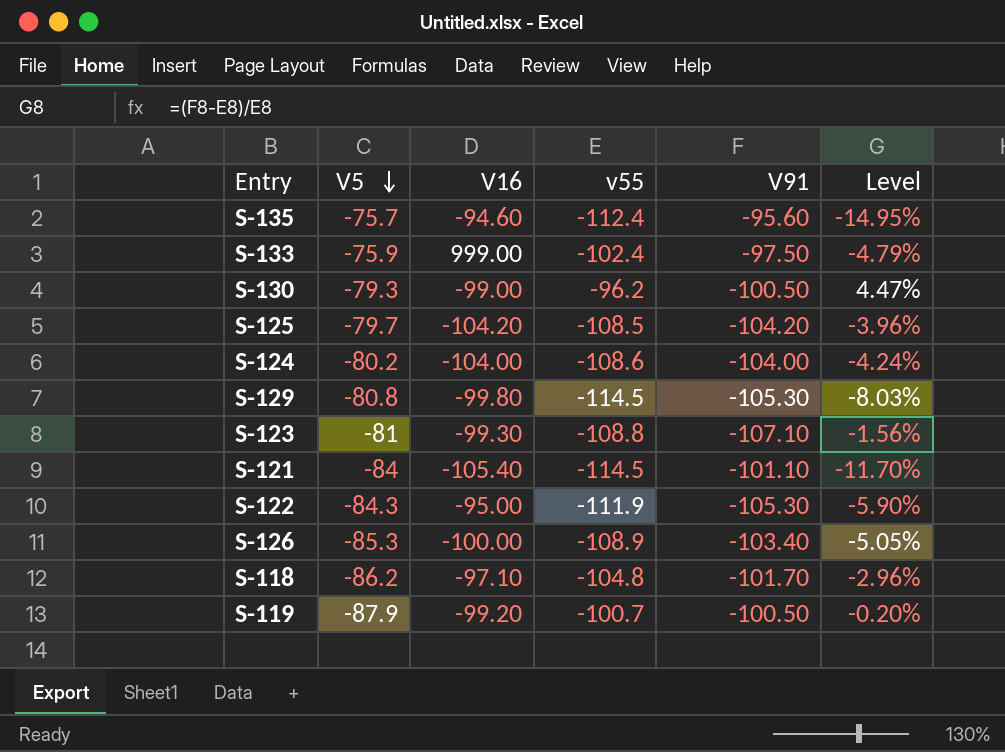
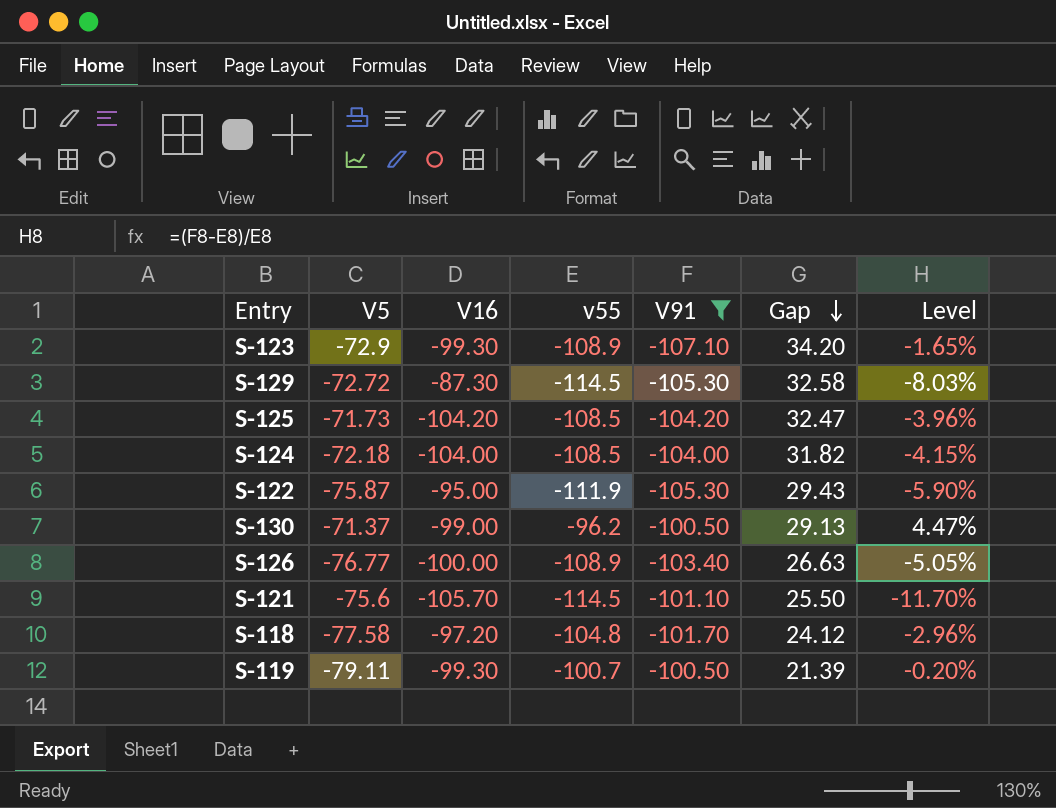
filter: none -> V91 <= -100.50
row order: V5 descending -> Gap descending
column Gap | formula: none -> [V5] - [V91]
S-123 | V5: -81 -> -72.9
S-123 | v55: -108.8 -> -108.9
S-123 | Level: -1.56% -> -1.65%
S-129 | V5: -80.8 -> -72.72
S-129 | V16: -99.80 -> -87.30
S-125 | V5: -79.7 -> -71.73
S-124 | V5: -80.2 -> -72.18
S-124 | v55: -108.6 -> -108.5
S-124 | Level: -4.24% -> -4.15%
S-122 | V5: -84.3 -> -75.87
S-130 | V5: -79.3 -> -71.37
S-126 | V5: -85.3 -> -76.77
S-121 | V5: -84 -> -75.6
S-121 | V16: -105.40 -> -105.70
S-118 | V5: -86.2 -> -77.58
S-118 | V16: -97.10 -> -97.20
S-119 | V5: -87.9 -> -79.11
S-119 | V16: -99.20 -> -99.30

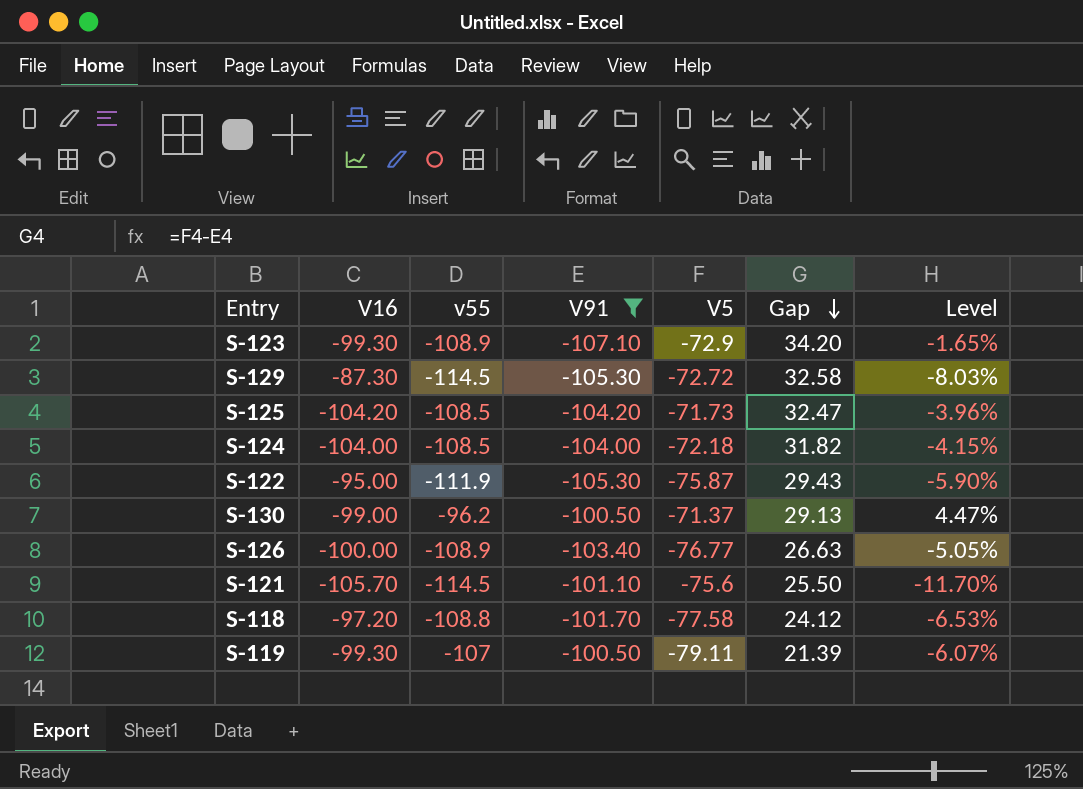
column V5 | position: 2 -> 5
S-118 | v55: -104.8 -> -108.8
S-118 | Level: -2.96% -> -6.53%
S-119 | v55: -100.7 -> -107
S-119 | Level: -0.20% -> -6.07%

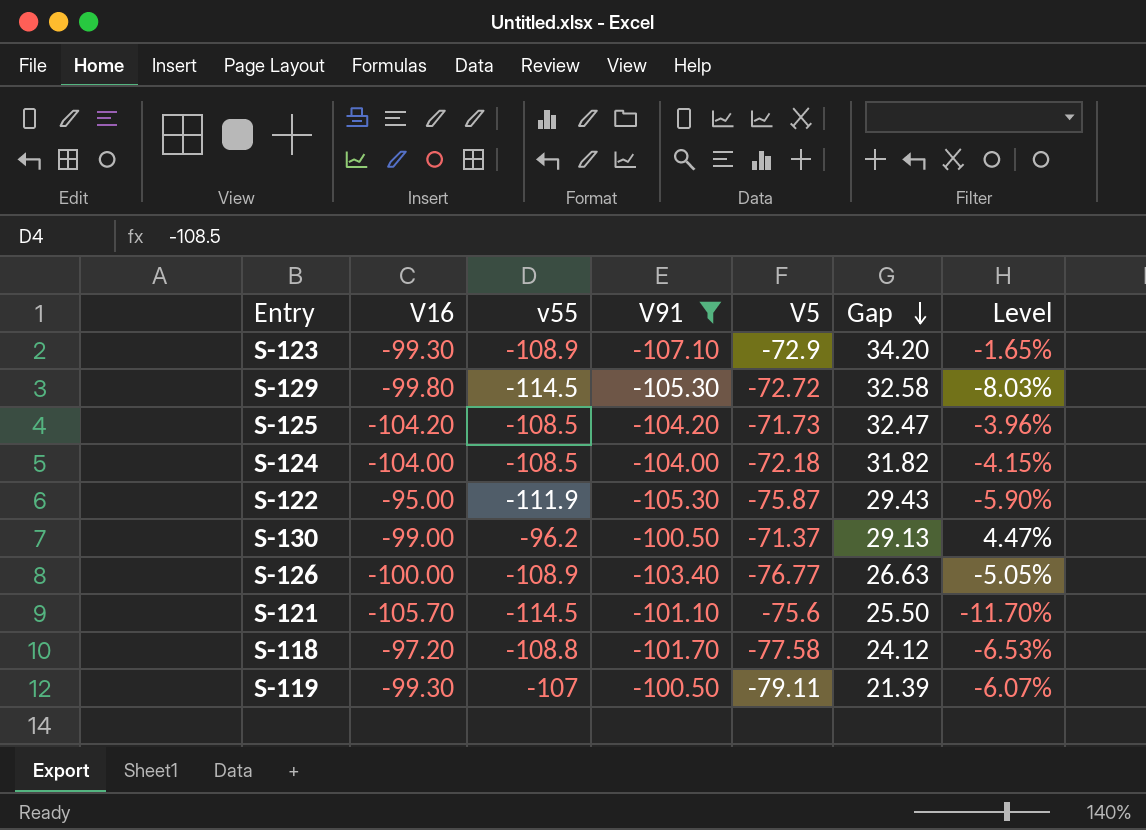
S-129 | V16: -87.30 -> -99.80

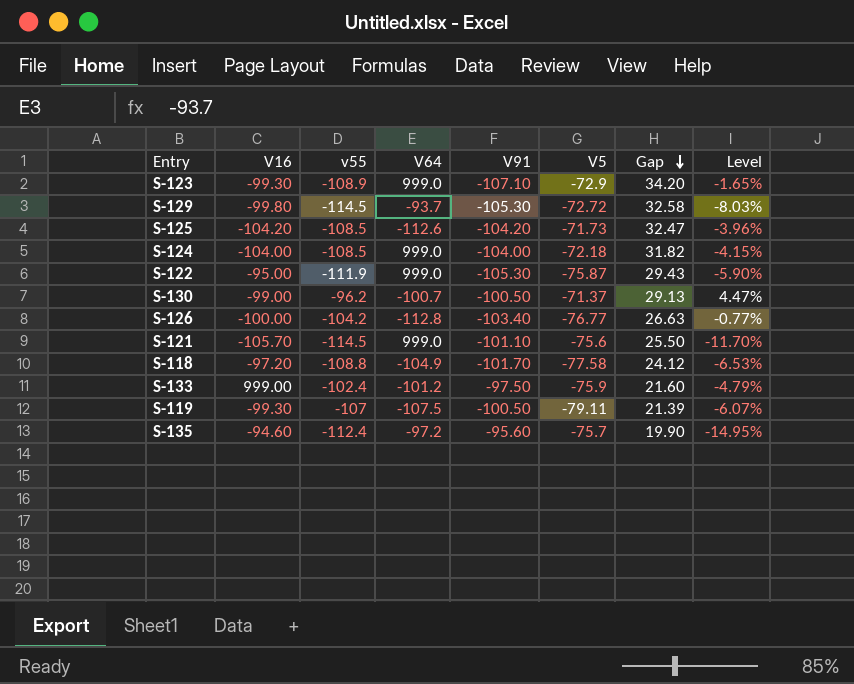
filter: V91 <= -100.50 -> none
column V64 | position: none -> 4
S-126 | v55: -108.9 -> -104.2
S-126 | Level: -5.05% -> -0.77%

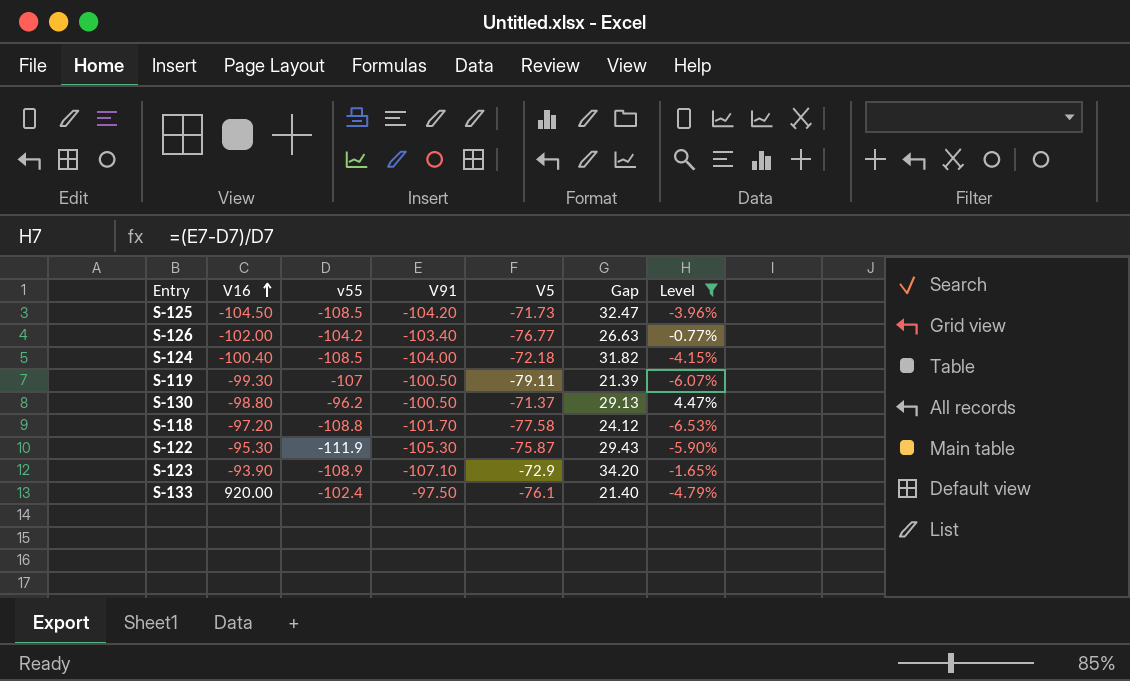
filter: none -> Level >= -6.53%
row order: Gap descending -> V16 ascending
column V64 | position: 4 -> none
S-125 | V16: -104.20 -> -104.50
S-126 | V16: -100.00 -> -102.00
S-124 | V16: -104.00 -> -100.40
S-130 | V16: -99.00 -> -98.80
S-122 | V16: -95.00 -> -95.30
S-123 | V16: -99.30 -> -93.90
S-133 | V16: 999.00 -> 920.00
S-133 | V5: -75.9 -> -76.1
S-133 | Gap: 21.60 -> 21.40

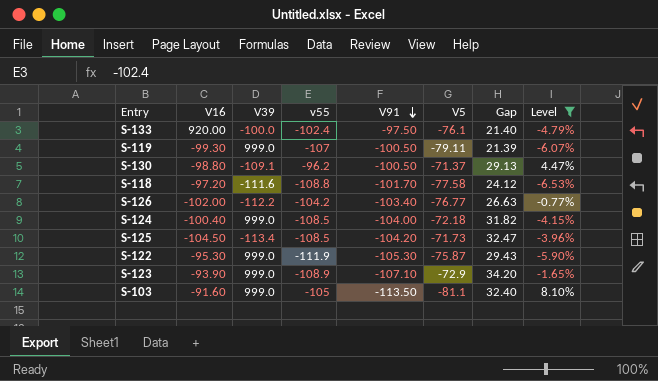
row order: V16 ascending -> V91 descending
column V39 | position: none -> 3
row S-103: none -> -91.60 | 999.0 | -105 | -113.50 | -81.1 | 32.40 | 8.10%

